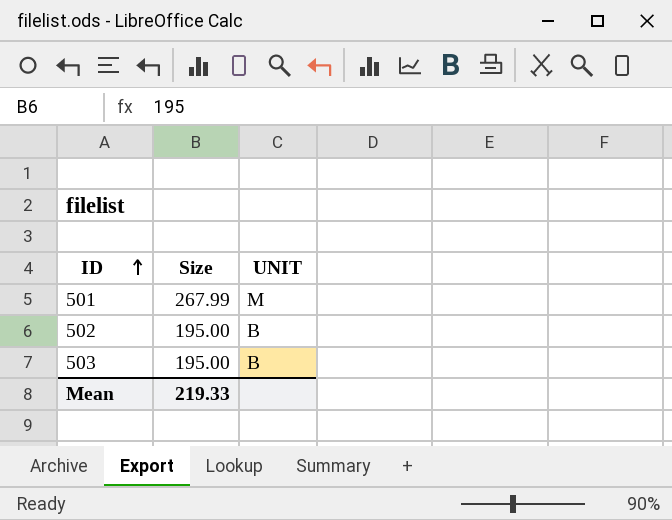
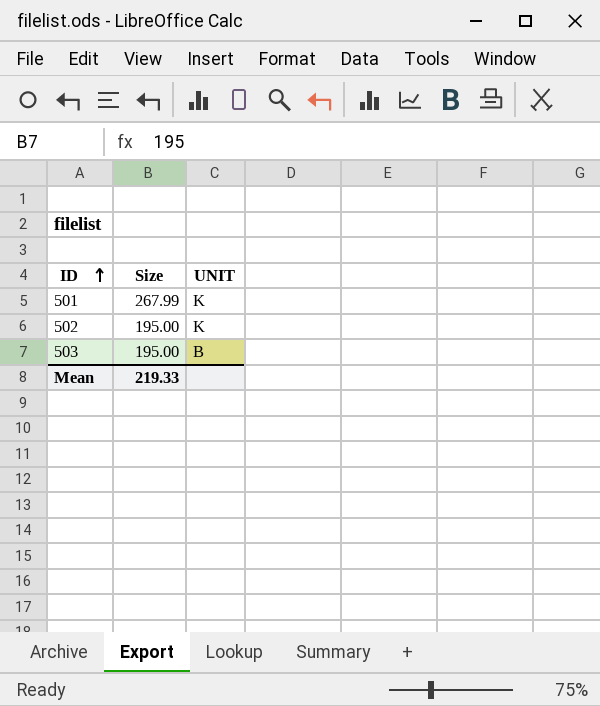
501 | UNIT: M -> K
502 | UNIT: B -> K

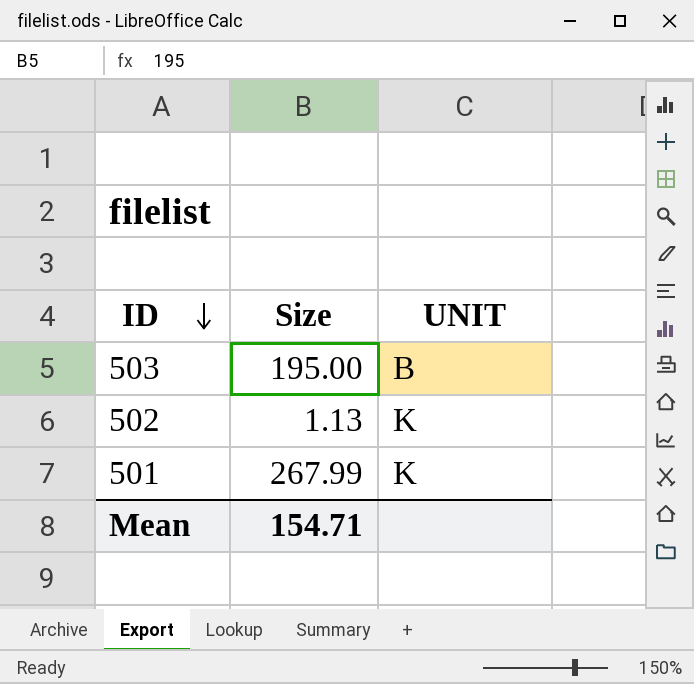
row order: ID ascending -> ID descending
502 | Size: 195.00 -> 1.13
Mean | Size: 219.33 -> 154.71

